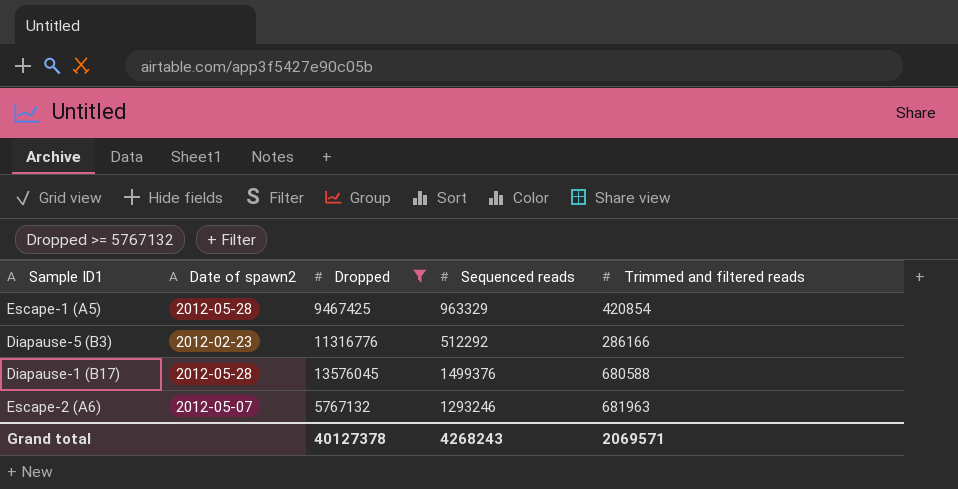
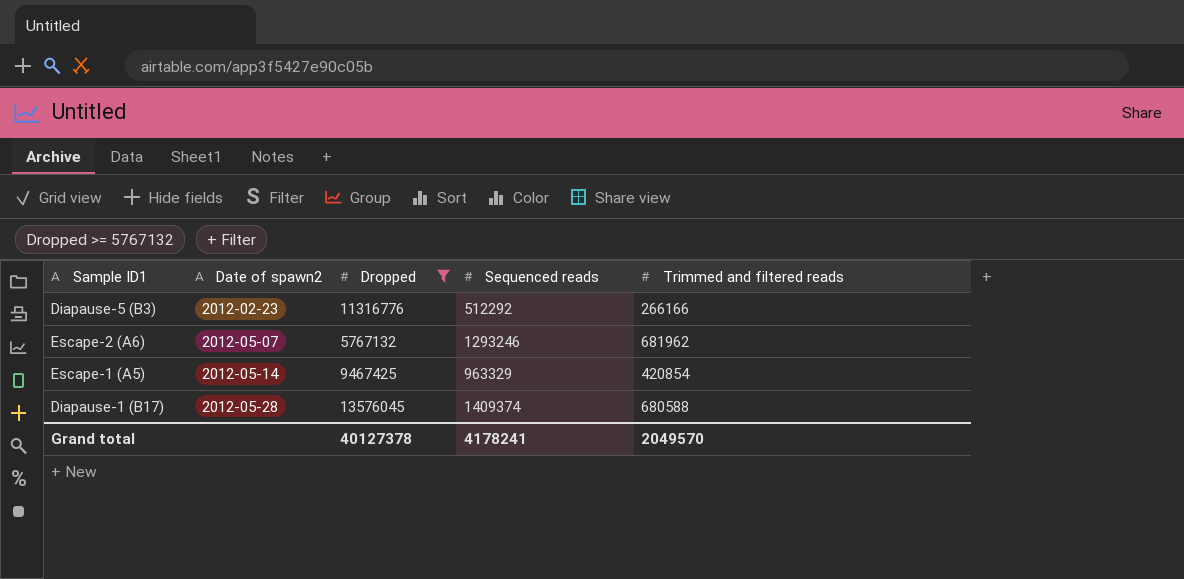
row order: none -> Date of spawn2 ascending
Diapause-5 (B3) | Trimmed and filtered reads: 286166 -> 266166
Escape-2 (A6) | Trimmed and filtered reads: 681963 -> 681962
Escape-1 (A5) | Date of spawn2: 2012-05-28 -> 2012-05-14
Diapause-1 (B17) | Sequenced reads: 1499376 -> 1409374
Grand total | Sequenced reads: 4268243 -> 4178241
Grand total | Trimmed and filtered reads: 2069571 -> 2049570

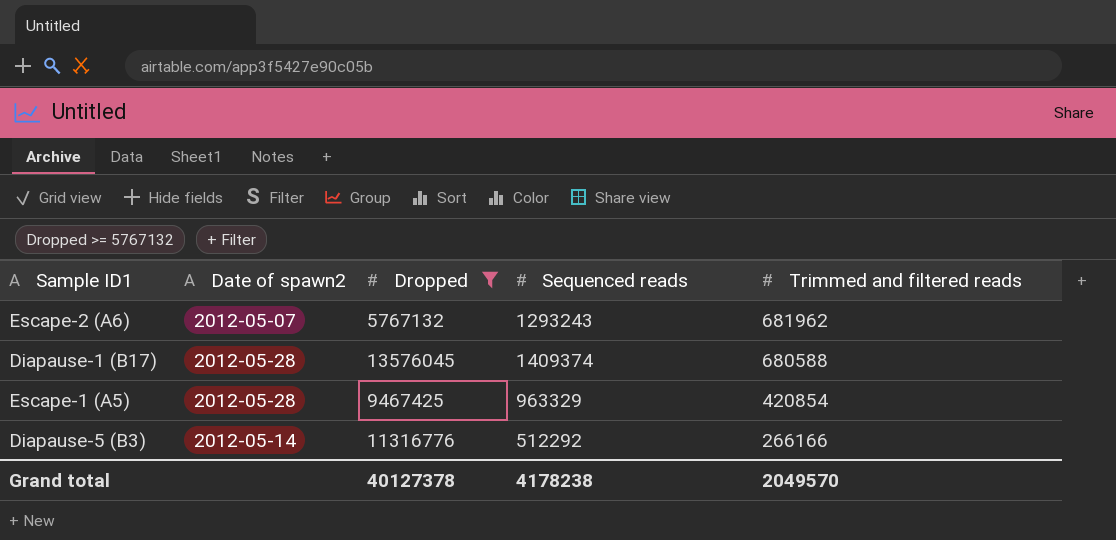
row order: Date of spawn2 ascending -> Trimmed and filtered reads descending
Escape-2 (A6) | Sequenced reads: 1293246 -> 1293243
Escape-1 (A5) | Date of spawn2: 2012-05-14 -> 2012-05-28
Diapause-5 (B3) | Date of spawn2: 2012-02-23 -> 2012-05-14
Grand total | Sequenced reads: 4178241 -> 4178238

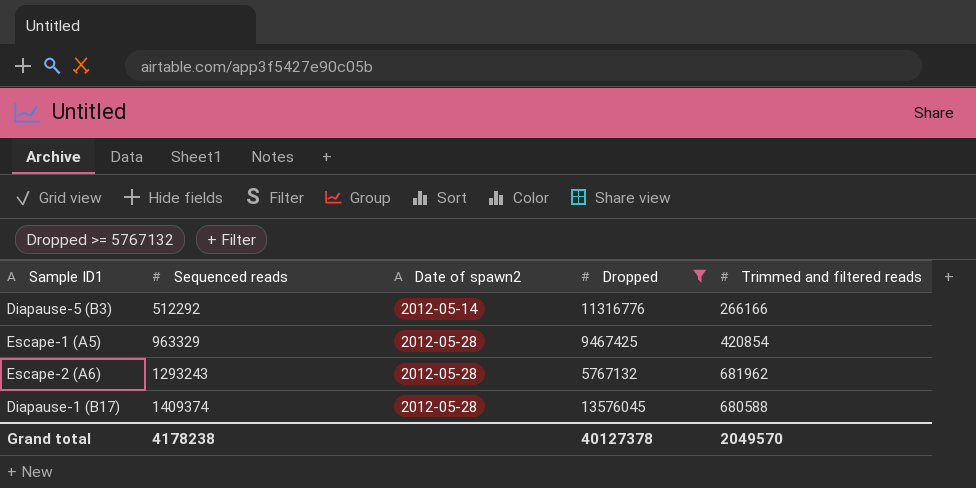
row order: Trimmed and filtered reads descending -> Sequenced reads ascending
column Sequenced reads | position: 4 -> 2
Escape-2 (A6) | Date of spawn2: 2012-05-07 -> 2012-05-28

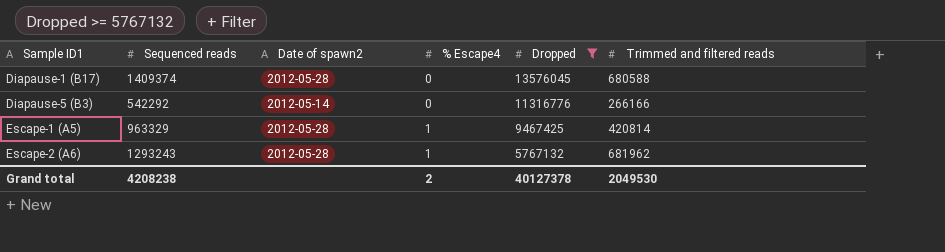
row order: Sequenced reads ascending -> Sample ID1 ascending
column % Escape4 | position: none -> 4
Diapause-5 (B3) | Sequenced reads: 512292 -> 542292
Escape-1 (A5) | Trimmed and filtered reads: 420854 -> 420814
Grand total | Sequenced reads: 4178238 -> 4208238
Grand total | Trimmed and filtered reads: 2049570 -> 2049530

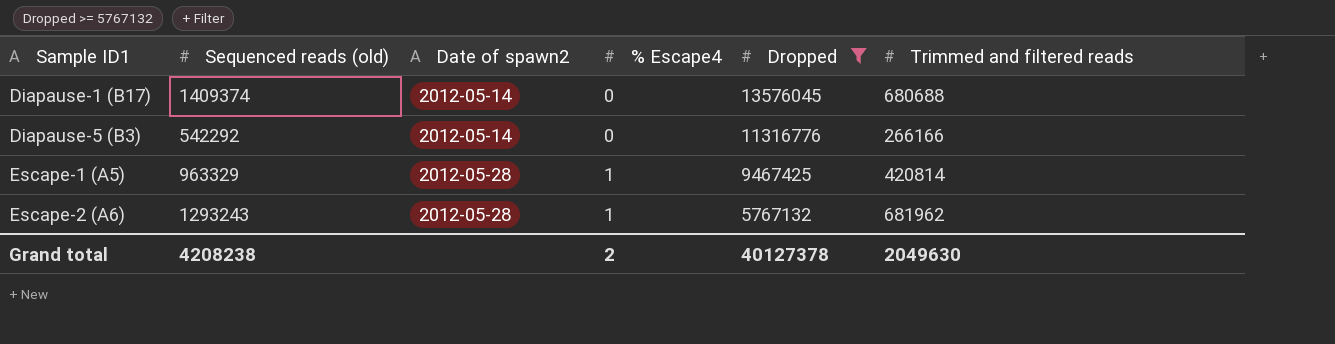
column name: Sequenced reads -> Sequenced reads (old)
Diapause-1 (B17) | Date of spawn2: 2012-05-28 -> 2012-05-14
Diapause-1 (B17) | Trimmed and filtered reads: 680588 -> 680688
Grand total | Trimmed and filtered reads: 2049530 -> 2049630

